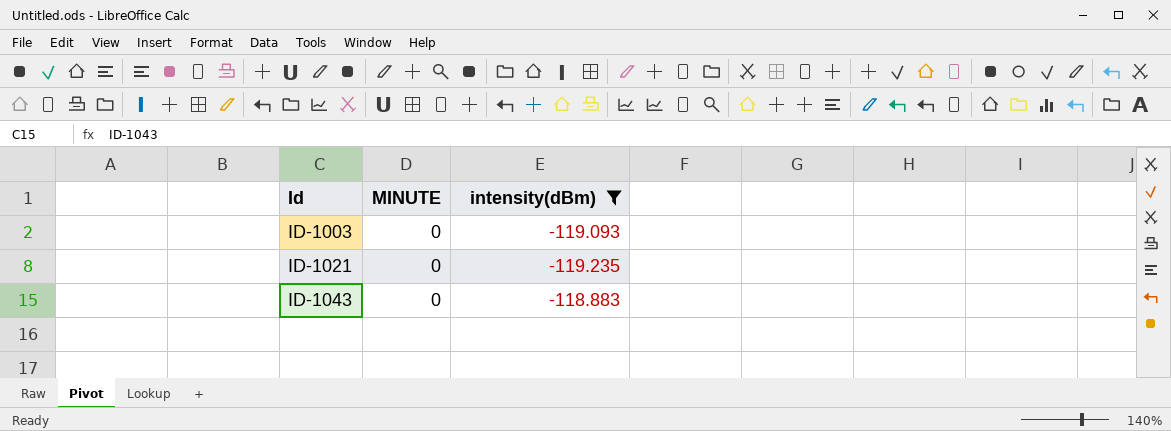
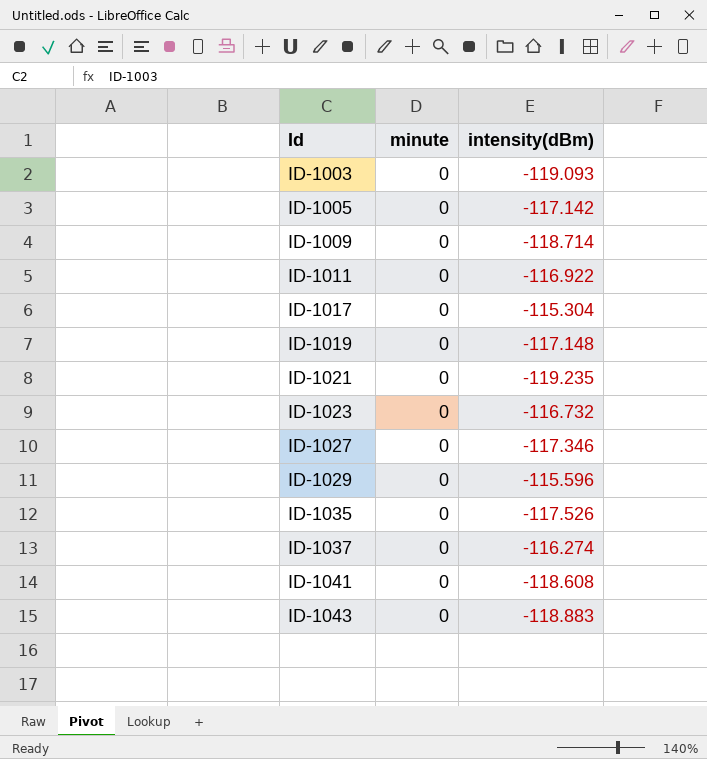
filter: intensity(dBm) <= -118.883 -> none
column name: MINUTE -> minute

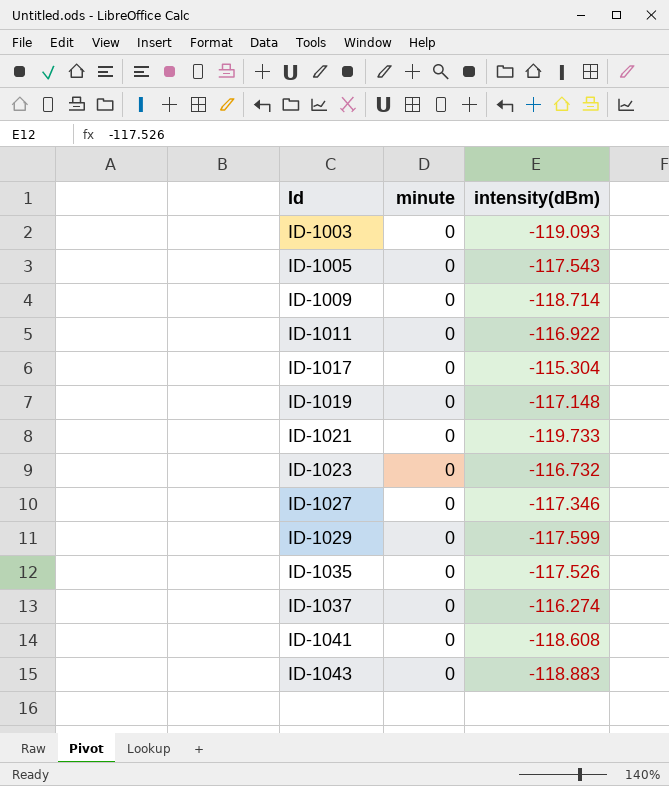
ID-1005 | intensity(dBm): -117.142 -> -117.543
ID-1021 | intensity(dBm): -119.235 -> -119.733
ID-1029 | intensity(dBm): -115.596 -> -117.599

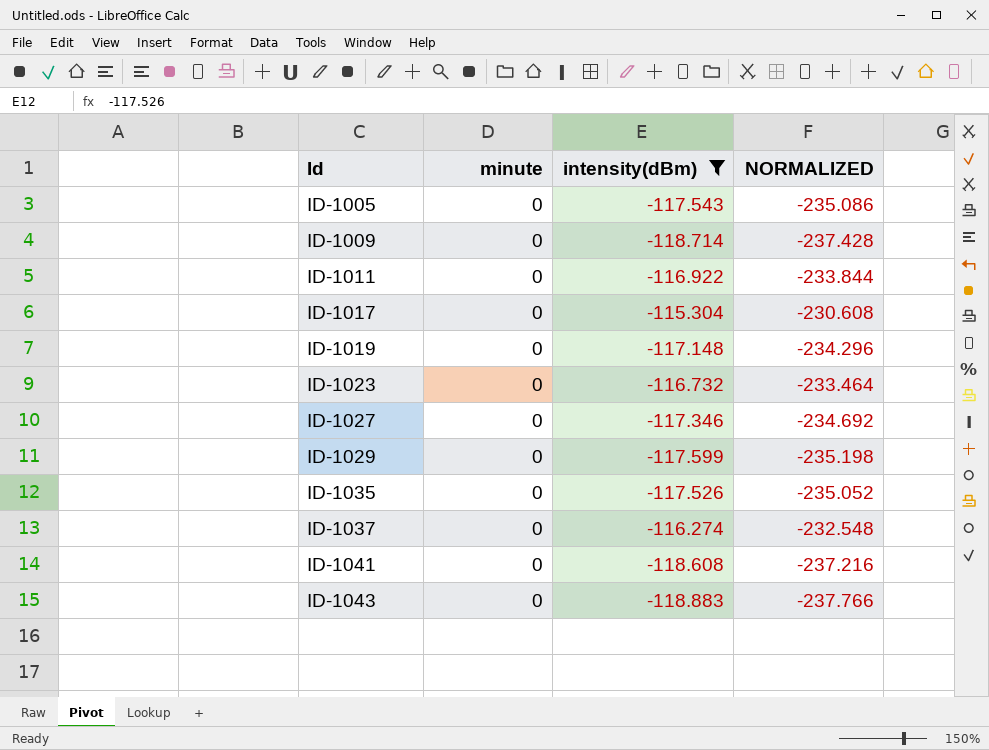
filter: none -> intensity(dBm) >= -118.883
column NORMALIZED | formula: none -> [intensity(dBm)] * 2

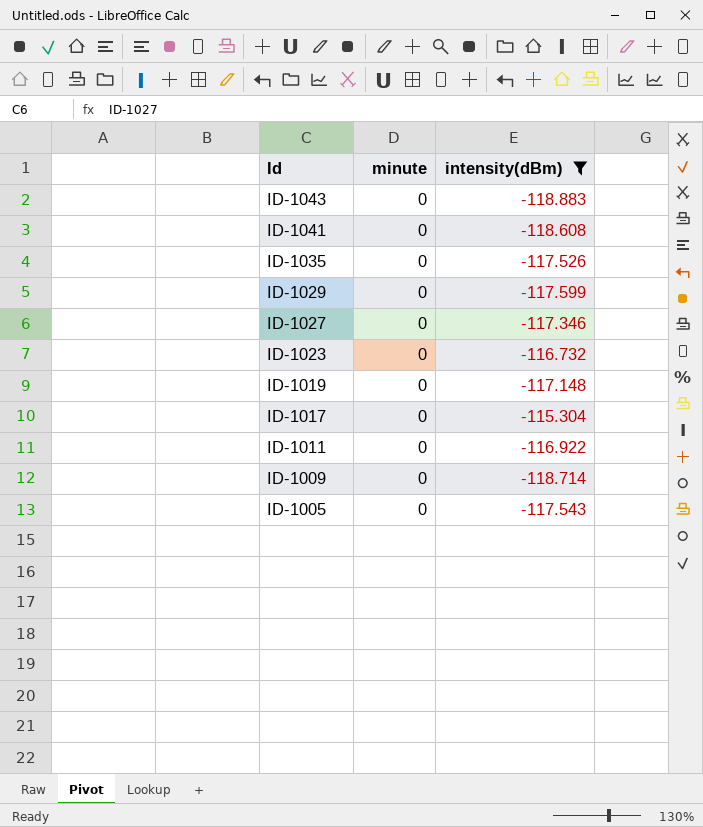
row order: Id ascending -> Id descending
column NORMALIZED | formula: [intensity(dBm)] * 2 -> none
row ID-1037: 0 | -116.274 | -232.548 -> none

